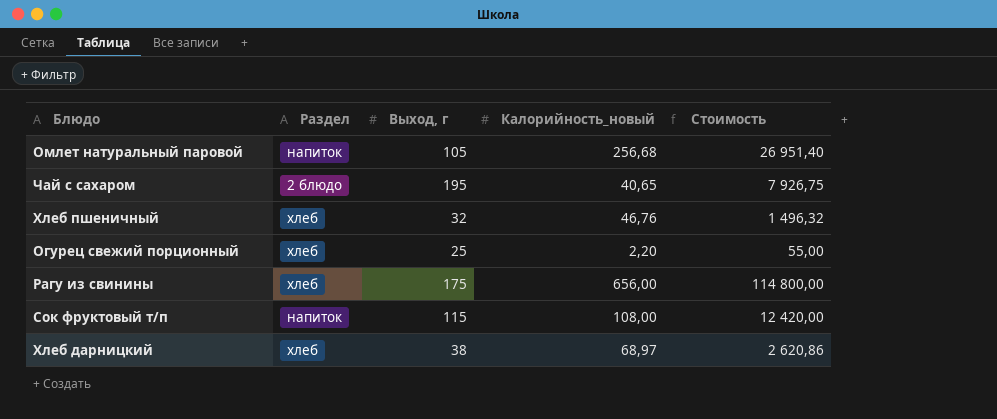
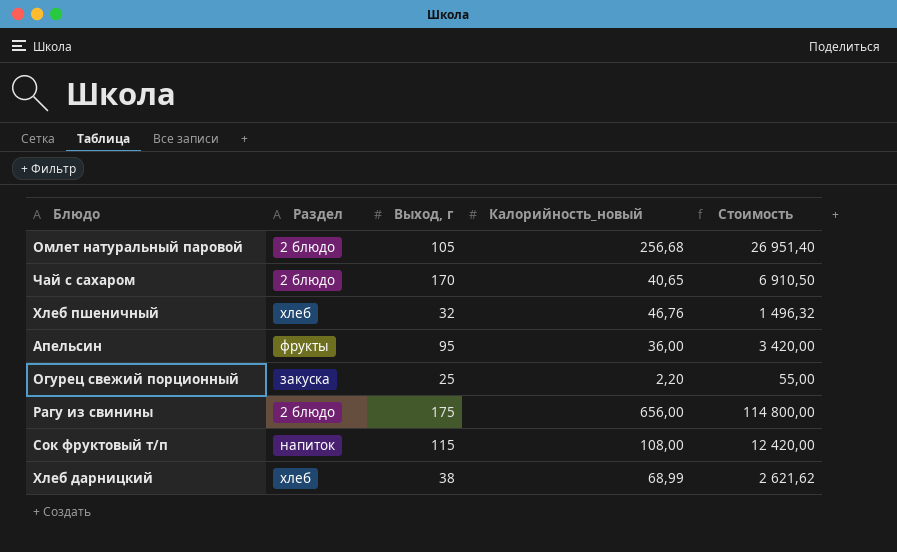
Омлет натуральный паровой | Раздел: напиток -> 2 блюдо
Чай с сахаром | Выход, г: 195 -> 170
Чай с сахаром | Стоимость: 7 926,75 -> 6 910,50
row Апельсин: none -> фрукты | 95 | 36,00 | 3 420,00
Огурец свежий порционный | Раздел: хлеб -> закуска
Рагу из свинины | Раздел: хлеб -> 2 блюдо
Хлеб дарницкий | Калорийность_новый: 68,97 -> 68,99
Хлеб дарницкий | Стоимость: 2 620,86 -> 2 621,62

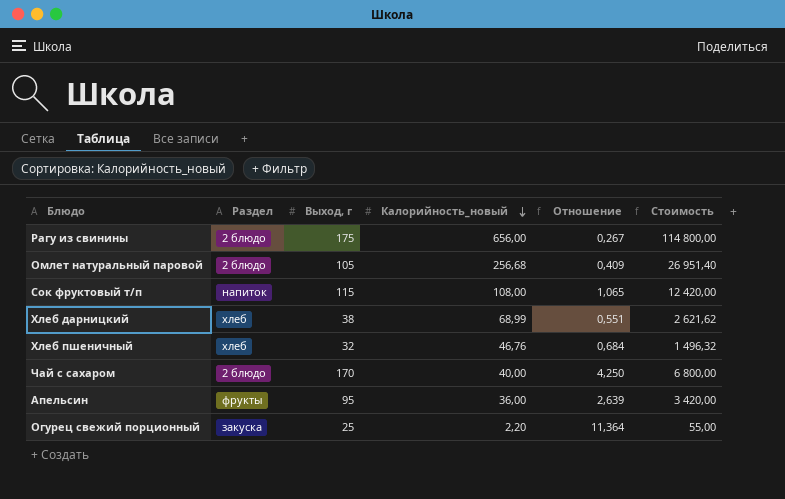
row order: none -> Калорийность_новый descending
column Отношение | formula: none -> [Выход, г] / [Калорийность_новый]
Чай с сахаром | Калорийность_новый: 40,65 -> 40,00
Чай с сахаром | Стоимость: 6 910,50 -> 6 800,00

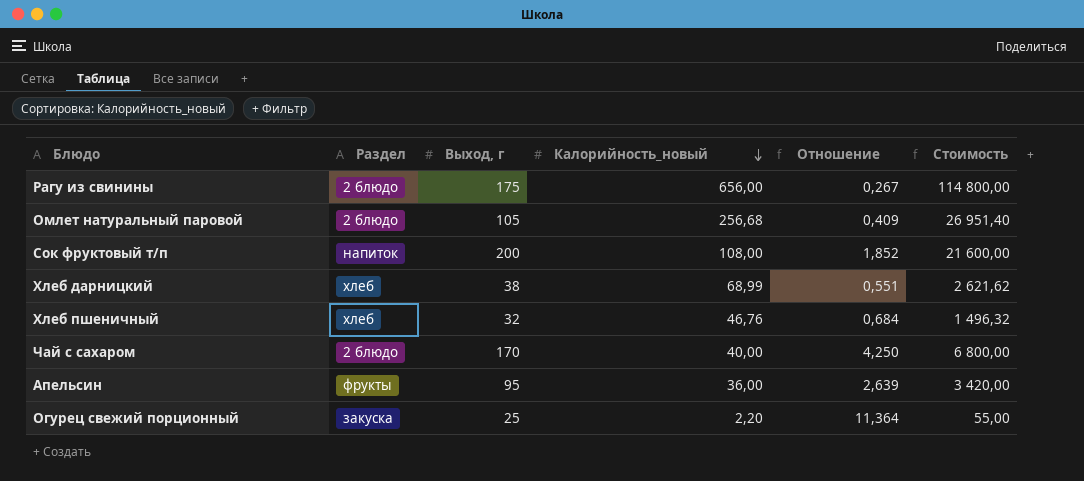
Сок фруктовый т/п | Выход, г: 115 -> 200
Сок фруктовый т/п | Отношение: 1,065 -> 1,852
Сок фруктовый т/п | Стоимость: 12 420,00 -> 21 600,00

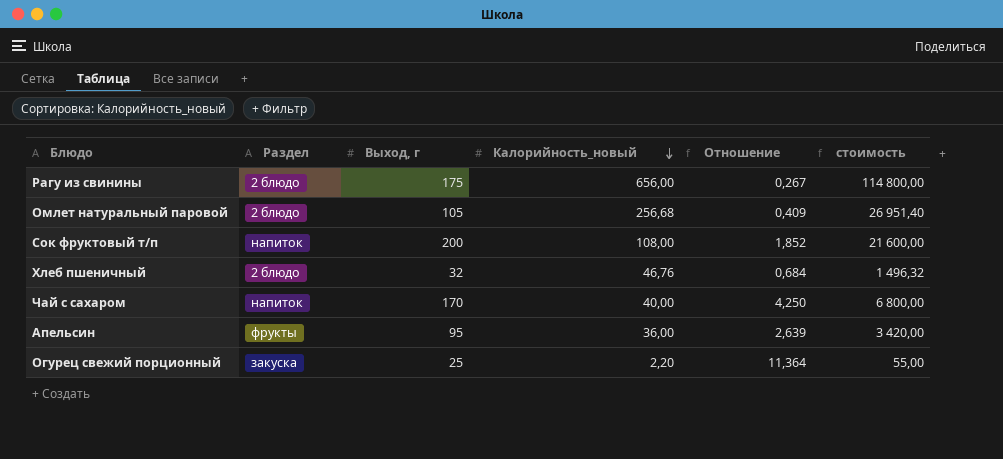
column name: Стоимость -> стоимость
row Хлеб дарницкий: хлеб | 38 | 68,99 | 0,551 | 2 621,62 -> none
Хлеб пшеничный | Раздел: хлеб -> 2 блюдо
Чай с сахаром | Раздел: 2 блюдо -> напиток

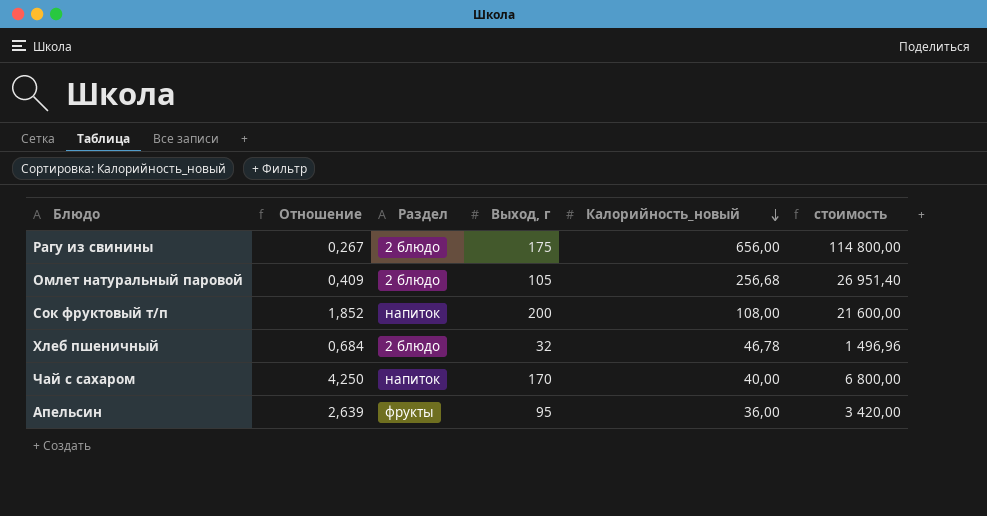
column Отношение | position: 5 -> 2
row Огурец свежий порционный: закуска | 25 | 2,20 | 11,364 | 55,00 -> none
Хлеб пшеничный | Калорийность_новый: 46,76 -> 46,78
Хлеб пшеничный | стоимость: 1 496,32 -> 1 496,96

